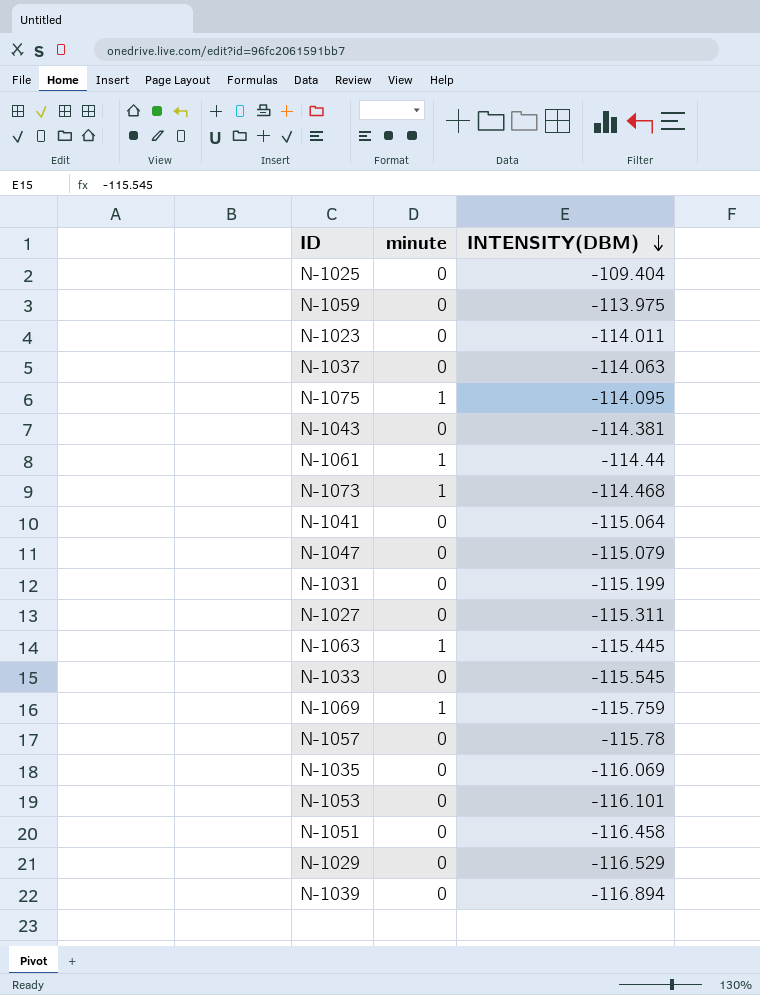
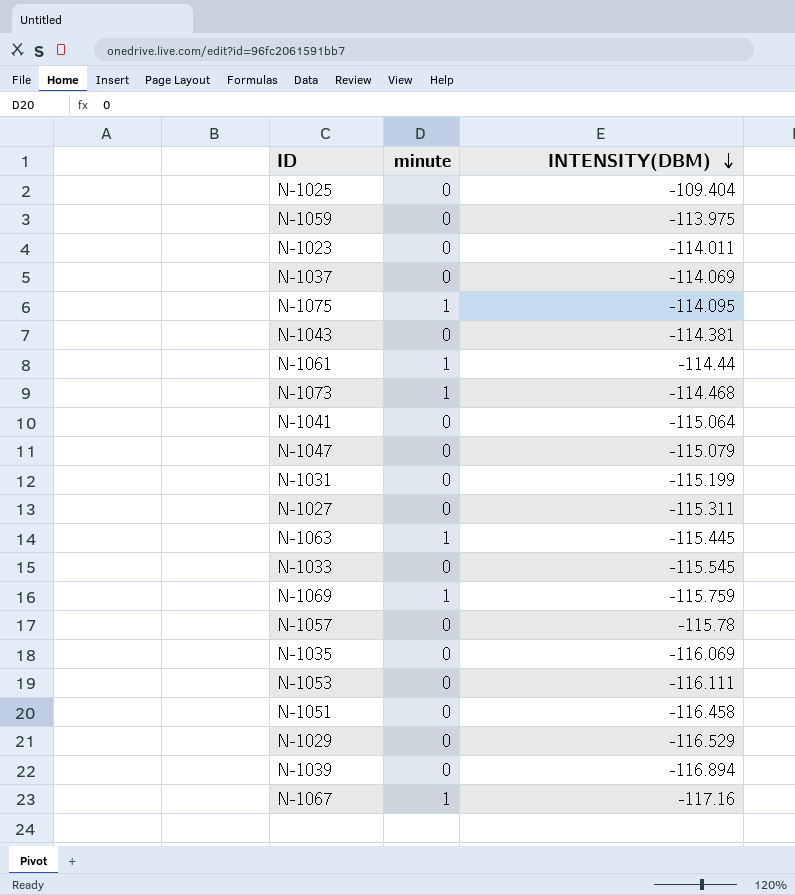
N-1037 | INTENSITY(DBM): -114.063 -> -114.069
N-1053 | INTENSITY(DBM): -116.101 -> -116.111
row N-1067: none -> 1 | -117.16

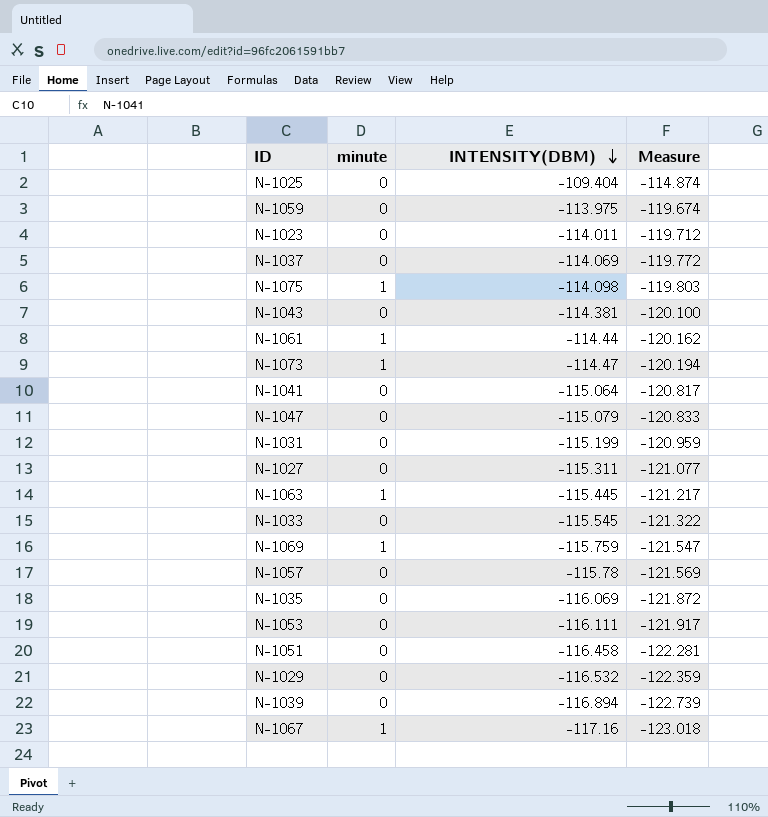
column Measure | formula: none -> [INTENSITY(DBM)] * 1.05
N-1075 | INTENSITY(DBM): -114.095 -> -114.098
N-1073 | INTENSITY(DBM): -114.468 -> -114.47
N-1029 | INTENSITY(DBM): -116.529 -> -116.532

